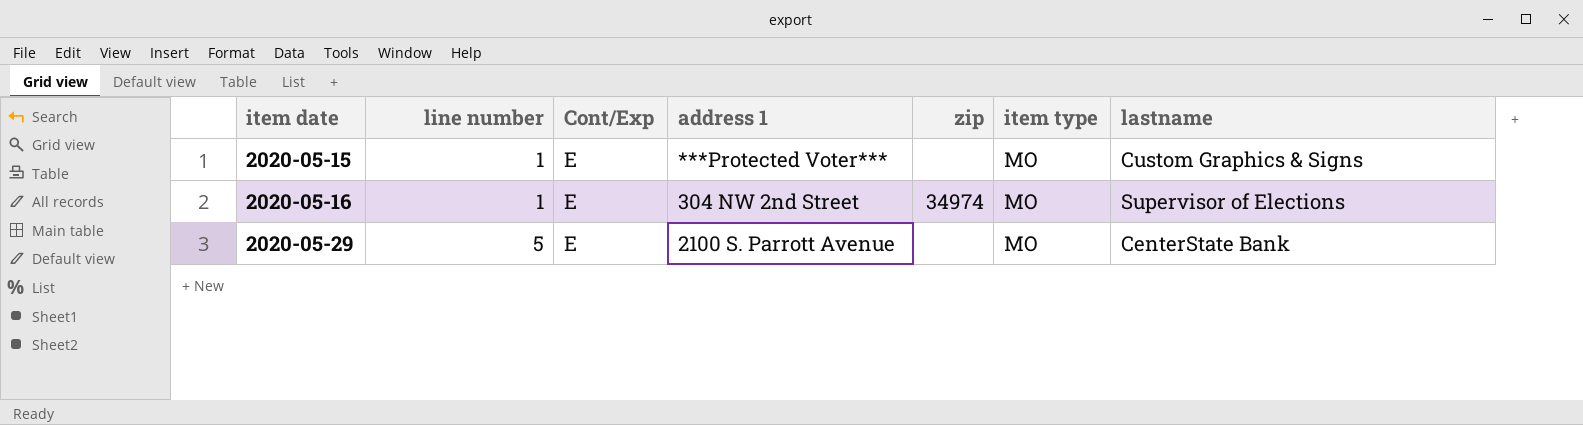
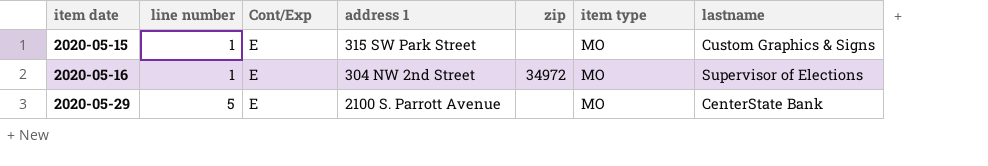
2020-05-15 | address 1: ***Protected Voter*** -> 315 SW Park Street
2020-05-16 | zip: 34974 -> 34972

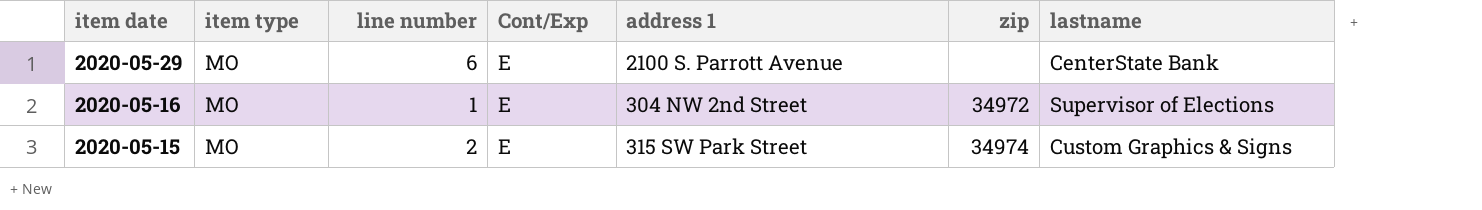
row order: item date ascending -> item date descending
column item type | position: 6 -> 2
2020-05-29 | line number: 5 -> 6
2020-05-15 | line number: 1 -> 2
2020-05-15 | zip: none -> 34974

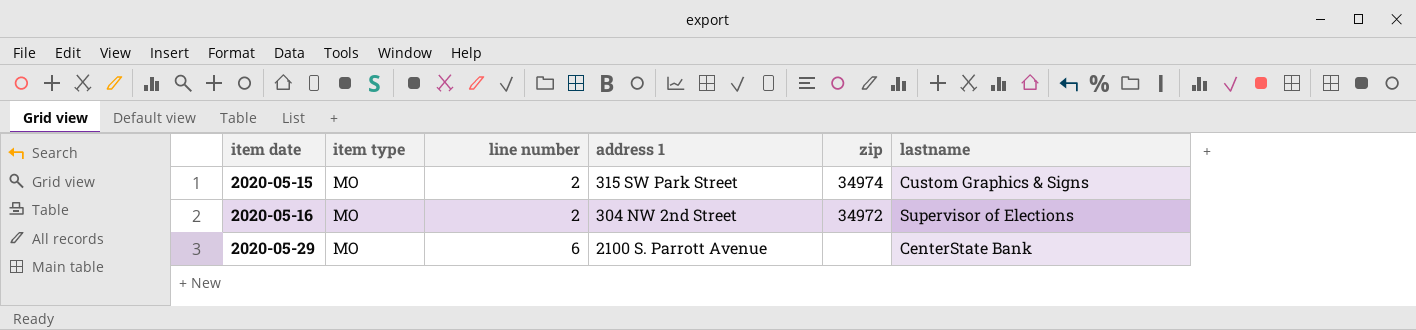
row order: item date descending -> item date ascending
column Cont/Exp | position: 4 -> none
2020-05-16 | line number: 1 -> 2

